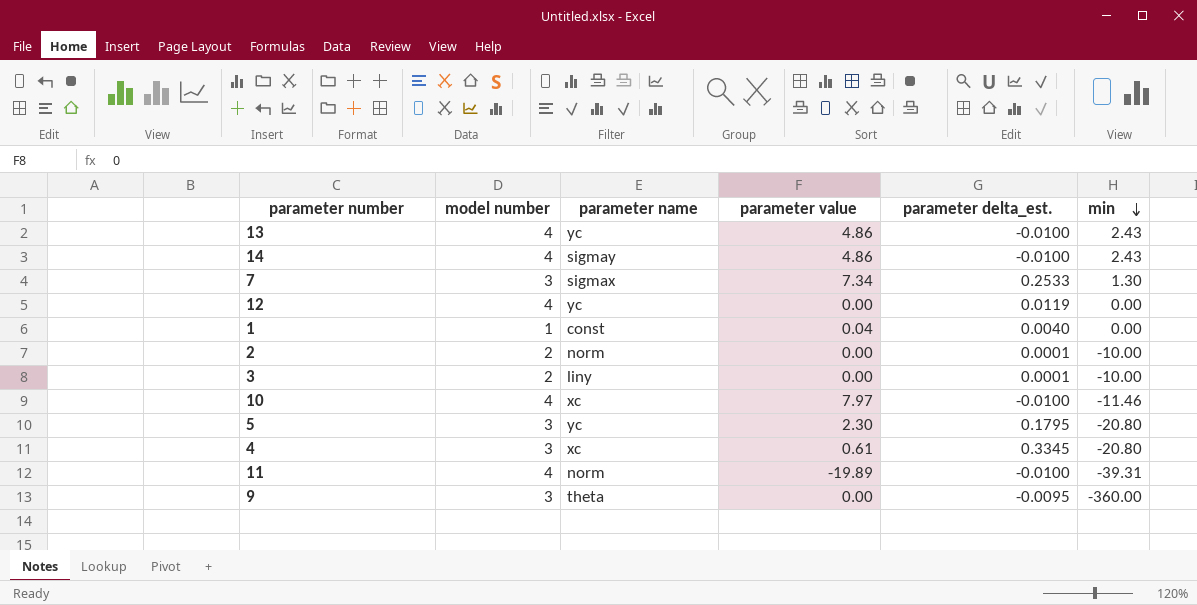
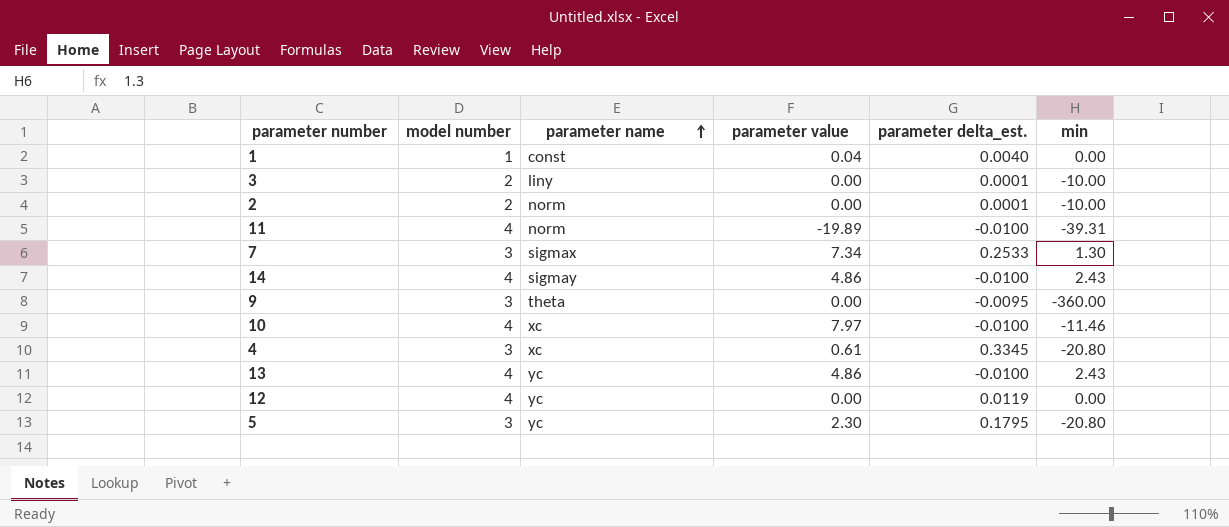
row order: min descending -> parameter name ascending

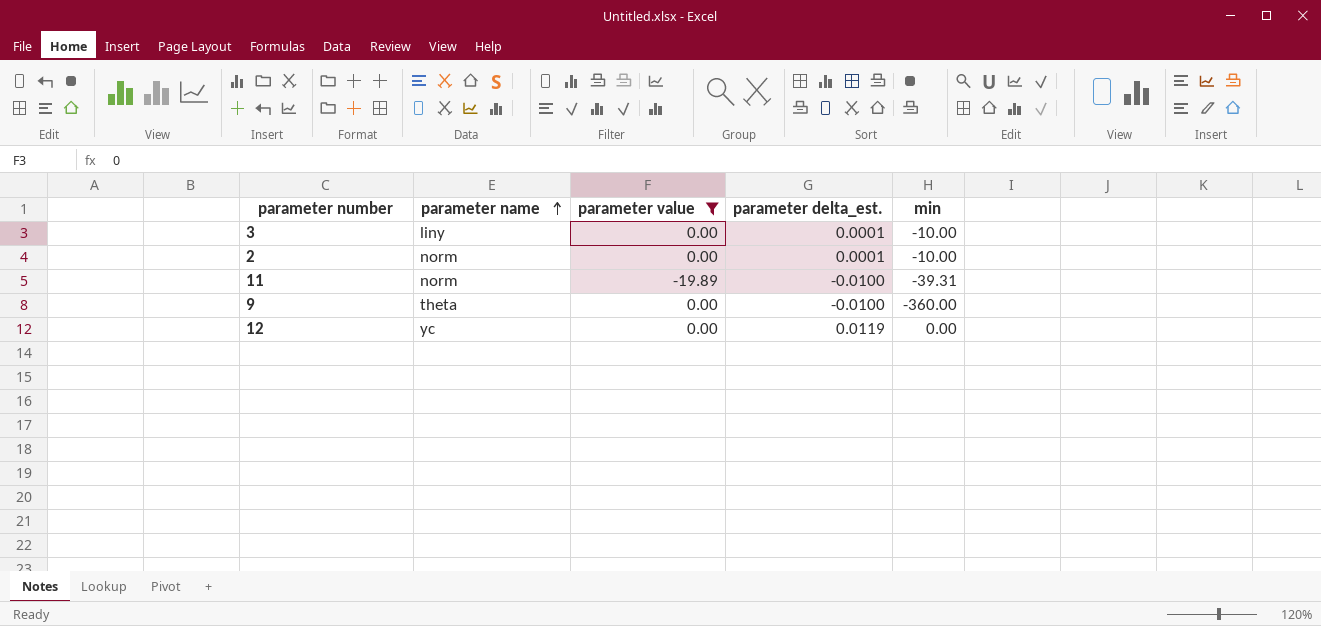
filter: none -> parameter value <= 0.00
column model number | position: 2 -> none
9 | parameter delta_est.: -0.0095 -> -0.0100

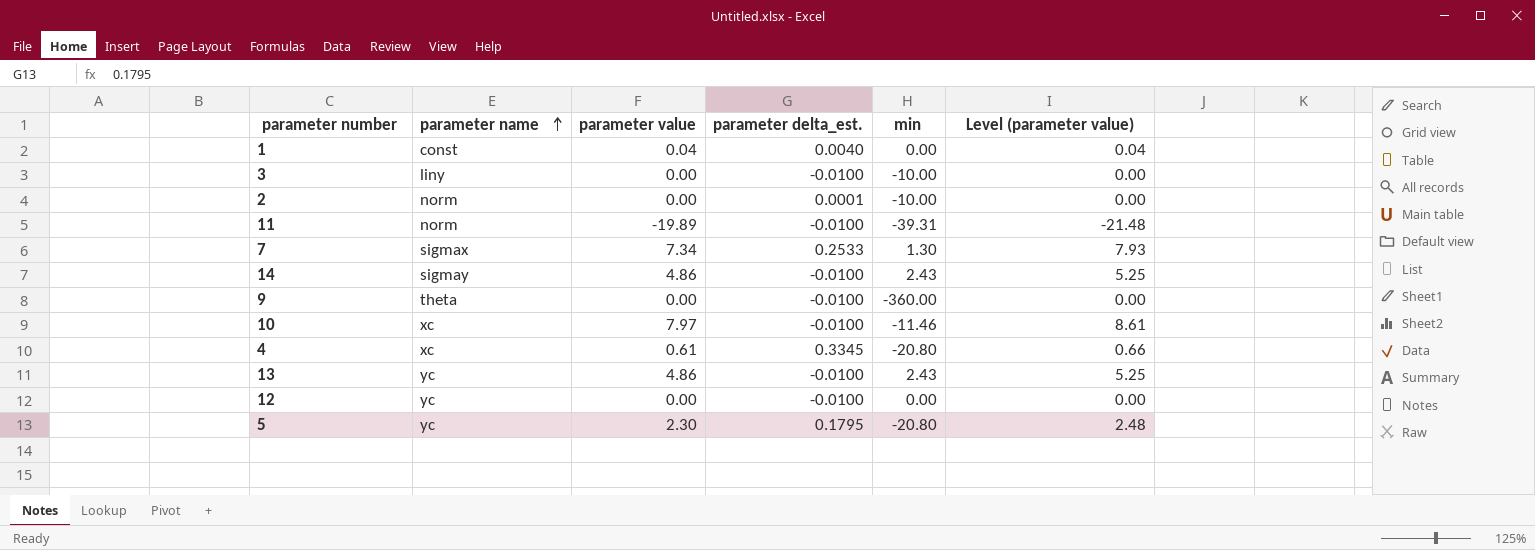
filter: parameter value <= 0.00 -> none
column Level (parameter value) | formula: none -> [parameter value] * 1.08
3 | parameter delta_est.: 0.0001 -> -0.0100
12 | parameter delta_est.: 0.0119 -> -0.0100

